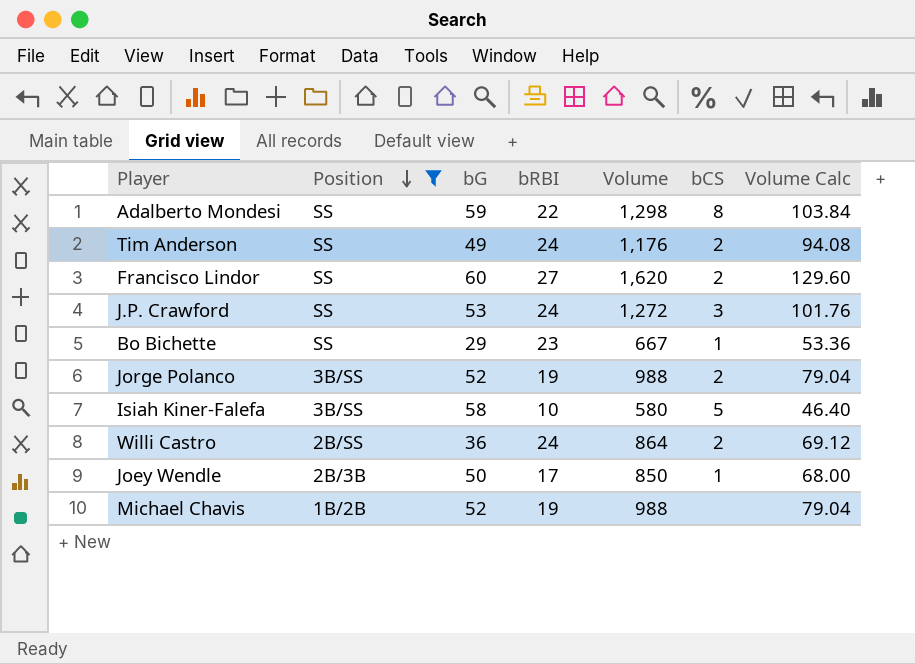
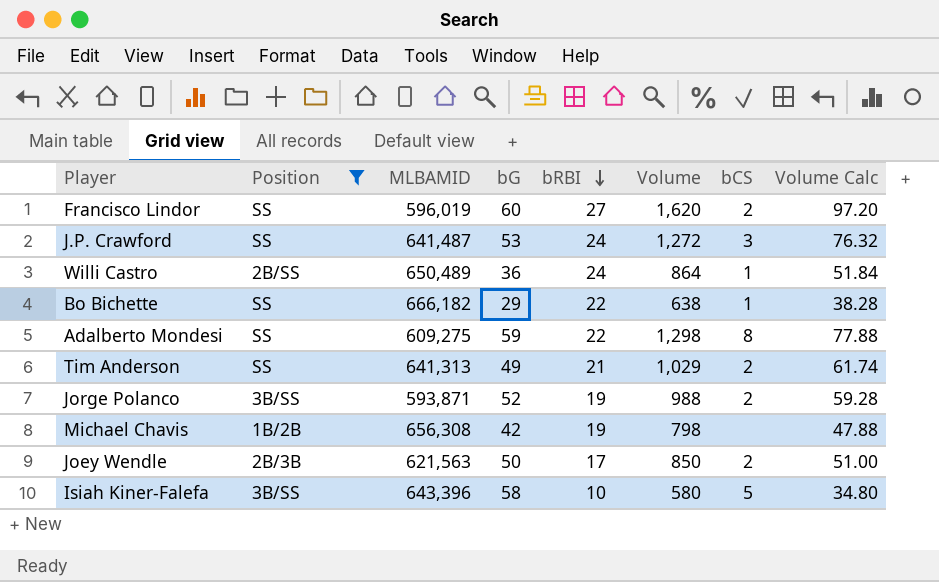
row order: Position descending -> bRBI descending
column MLBAMID | position: none -> 3
column Volume Calc | formula: [Volume] * 0.08 -> [Volume] * 0.06
Willi Castro | bCS: 2 -> 1
Bo Bichette | bRBI: 23 -> 22
Bo Bichette | Volume: 667 -> 638
Tim Anderson | bRBI: 24 -> 21
Tim Anderson | Volume: 1,176 -> 1,029
Michael Chavis | bG: 52 -> 42
Michael Chavis | Volume: 988 -> 798
Joey Wendle | bCS: 1 -> 2

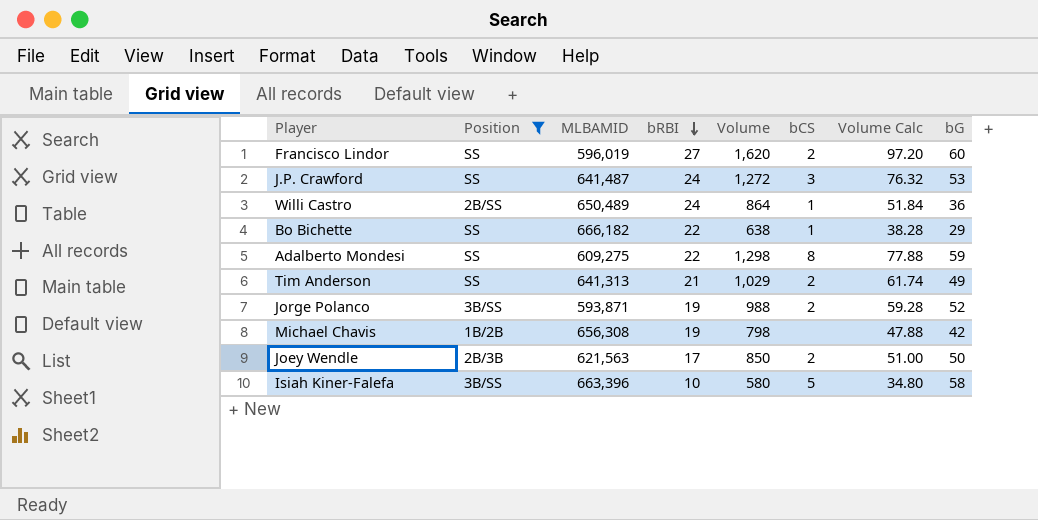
column bG | position: 4 -> 8
Isiah Kiner-Falefa | MLBAMID: 643,396 -> 663,396

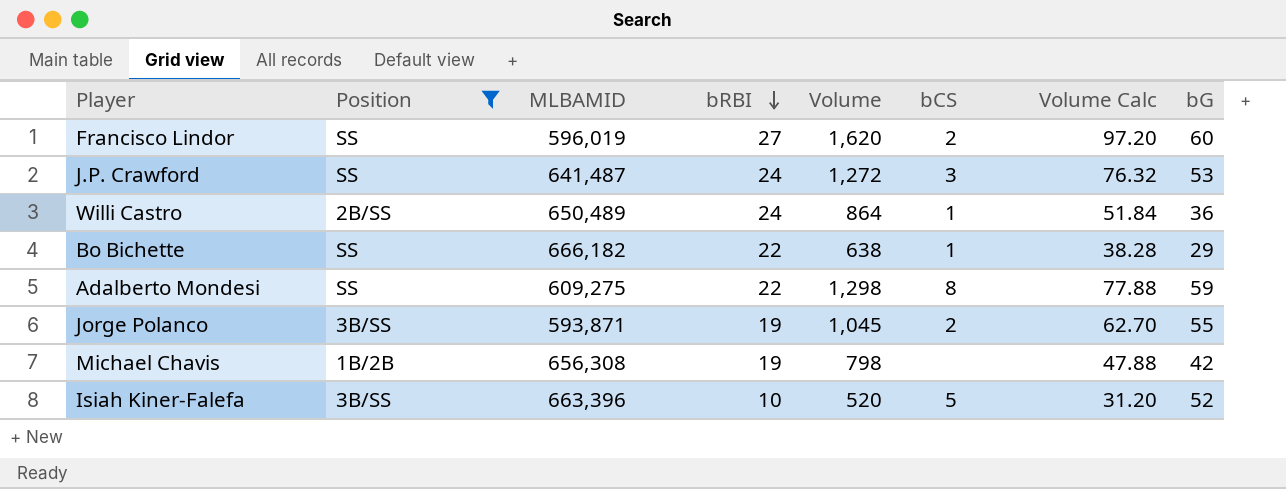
row Tim Anderson: SS | 641,313 | 21 | 1,029 | 2 | 61.74 | 49 -> none
row Joey Wendle: 2B/3B | 621,563 | 17 | 850 | 2 | 51.00 | 50 -> none
Jorge Polanco | Volume: 988 -> 1,045
Jorge Polanco | Volume Calc: 59.28 -> 62.70
Jorge Polanco | bG: 52 -> 55
Isiah Kiner-Falefa | Volume: 580 -> 520
Isiah Kiner-Falefa | Volume Calc: 34.80 -> 31.20
Isiah Kiner-Falefa | bG: 58 -> 52

